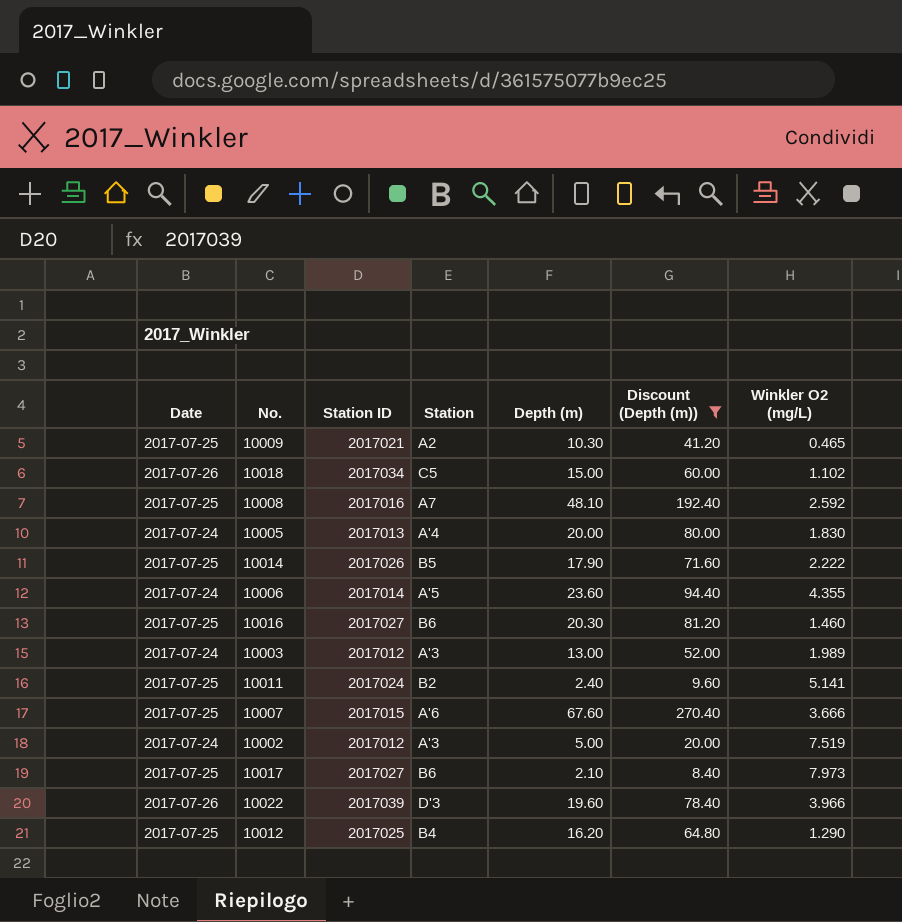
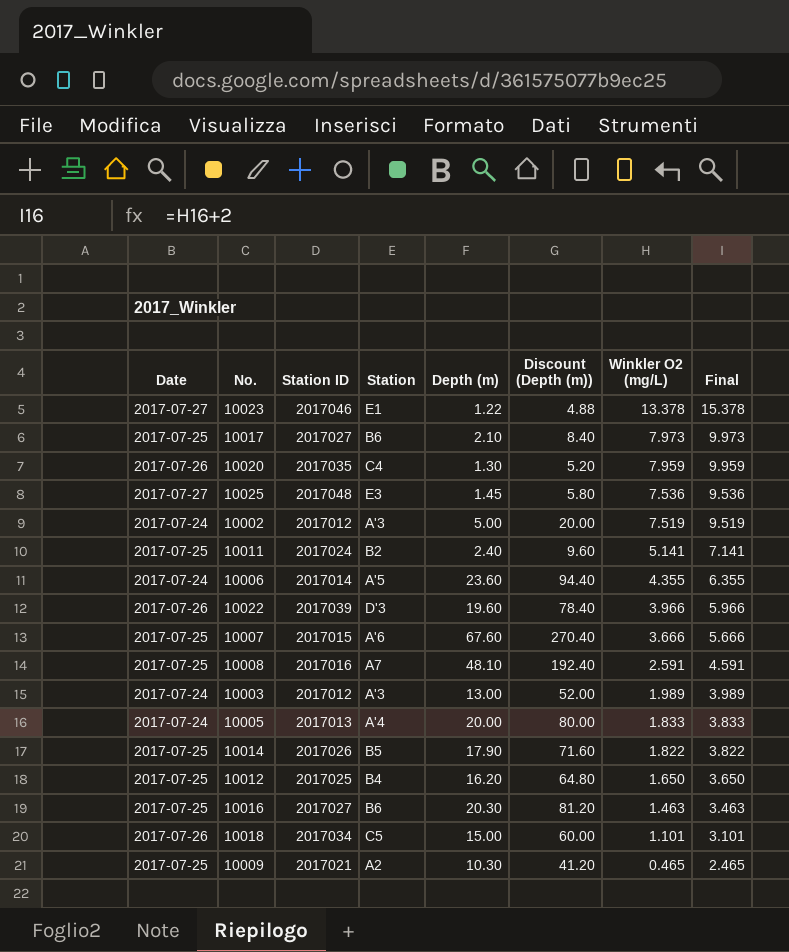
filter: Discount (Depth (m)) >= 8.40 -> none
row order: none -> Winkler O2 (mg/L) descending
column Final | formula: none -> [Winkler O2 (mg/L)] + 2
10008 | Winkler O2 (mg/L): 2.592 -> 2.591
10005 | Winkler O2 (mg/L): 1.830 -> 1.833
10014 | Winkler O2 (mg/L): 2.222 -> 1.822
10012 | Winkler O2 (mg/L): 1.290 -> 1.650
10016 | Winkler O2 (mg/L): 1.460 -> 1.463
10018 | Winkler O2 (mg/L): 1.102 -> 1.101

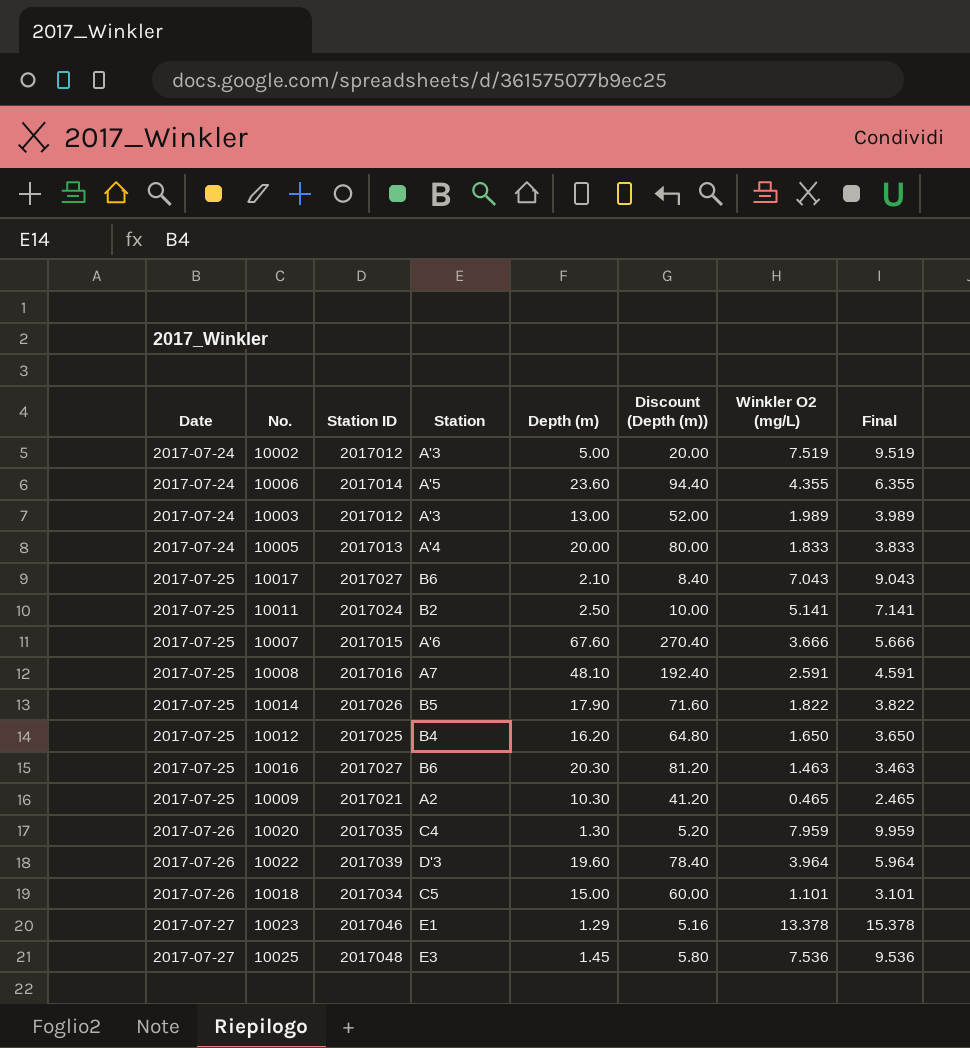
row order: Winkler O2 (mg/L) descending -> Date ascending
10017 | Winkler O2 (mg/L): 7.973 -> 7.043
10017 | Final: 9.973 -> 9.043
10011 | Depth (m): 2.40 -> 2.50
10011 | Discount (Depth (m)): 9.60 -> 10.00
10022 | Winkler O2 (mg/L): 3.966 -> 3.964
10022 | Final: 5.966 -> 5.964
10023 | Depth (m): 1.22 -> 1.29
10023 | Discount (Depth (m)): 4.88 -> 5.16

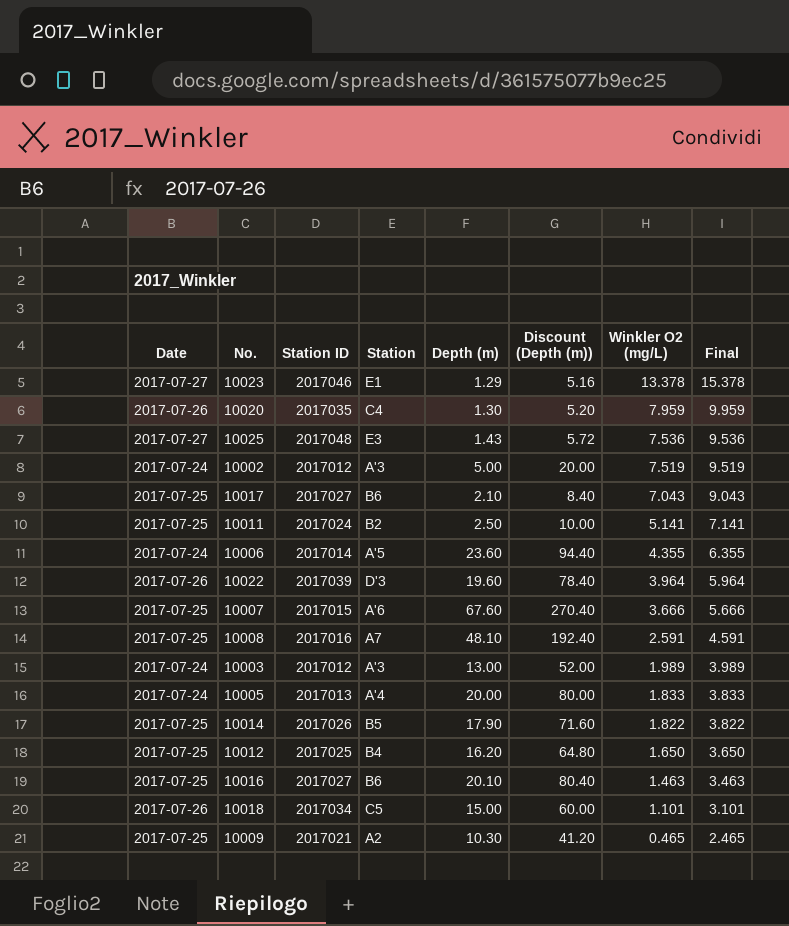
row order: Date ascending -> Winkler O2 (mg/L) descending
10025 | Depth (m): 1.45 -> 1.43
10025 | Discount (Depth (m)): 5.80 -> 5.72
10016 | Depth (m): 20.30 -> 20.10
10016 | Discount (Depth (m)): 81.20 -> 80.40

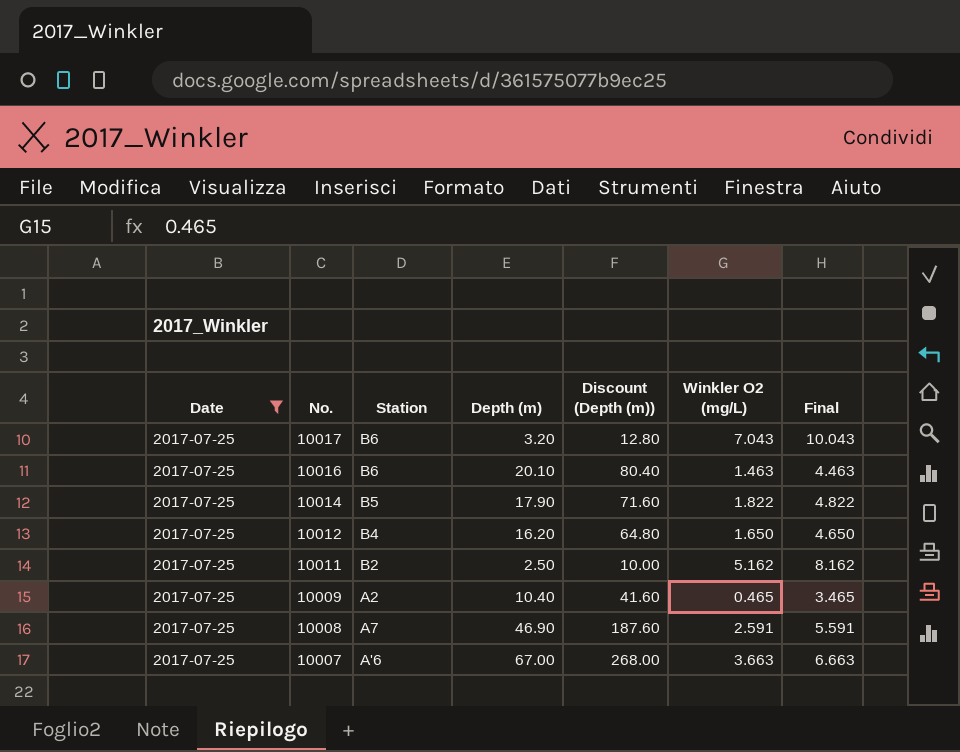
filter: none -> Date = 2017-07-25
row order: Winkler O2 (mg/L) descending -> No. descending
column Station ID | position: 3 -> none
column Final | formula: [Winkler O2 (mg/L)] + 2 -> [Winkler O2 (mg/L)] + 3
10017 | Depth (m): 2.10 -> 3.20
10017 | Discount (Depth (m)): 8.40 -> 12.80
10011 | Winkler O2 (mg/L): 5.141 -> 5.162
10009 | Depth (m): 10.30 -> 10.40
10009 | Discount (Depth (m)): 41.20 -> 41.60
10008 | Depth (m): 48.10 -> 46.90
10008 | Discount (Depth (m)): 192.40 -> 187.60
10007 | Depth (m): 67.60 -> 67.00
10007 | Discount (Depth (m)): 270.40 -> 268.00
10007 | Winkler O2 (mg/L): 3.666 -> 3.663

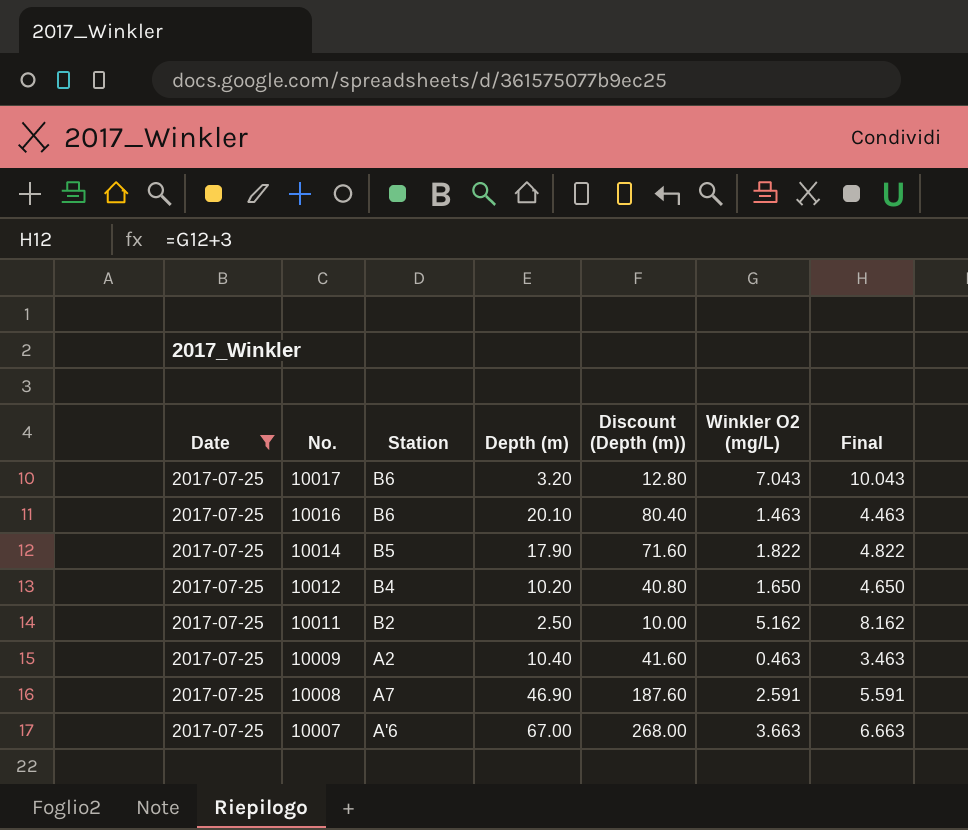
10012 | Depth (m): 16.20 -> 10.20
10012 | Discount (Depth (m)): 64.80 -> 40.80
10009 | Winkler O2 (mg/L): 0.465 -> 0.463
10009 | Final: 3.465 -> 3.463

